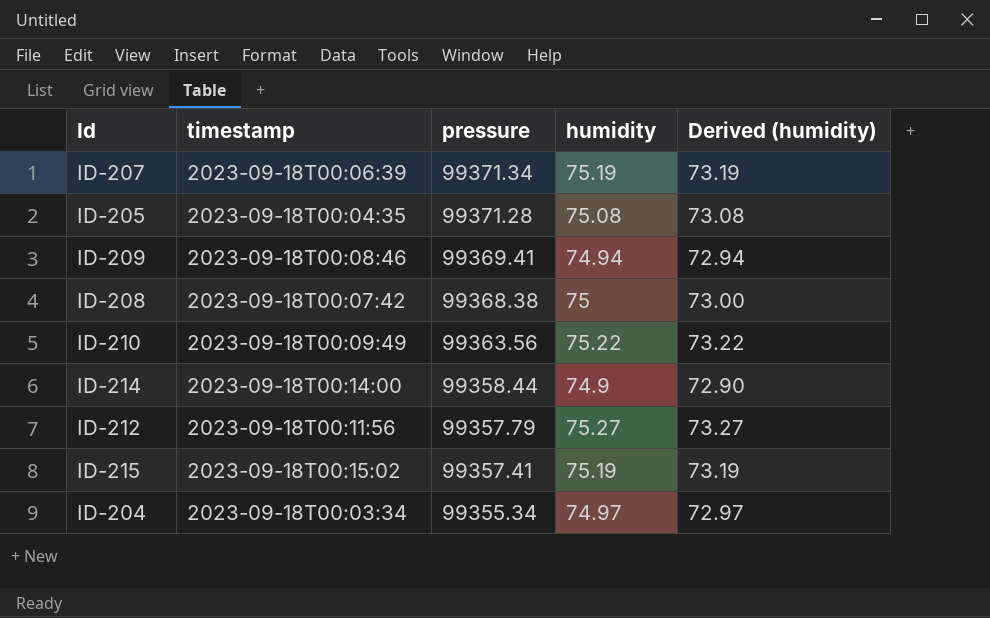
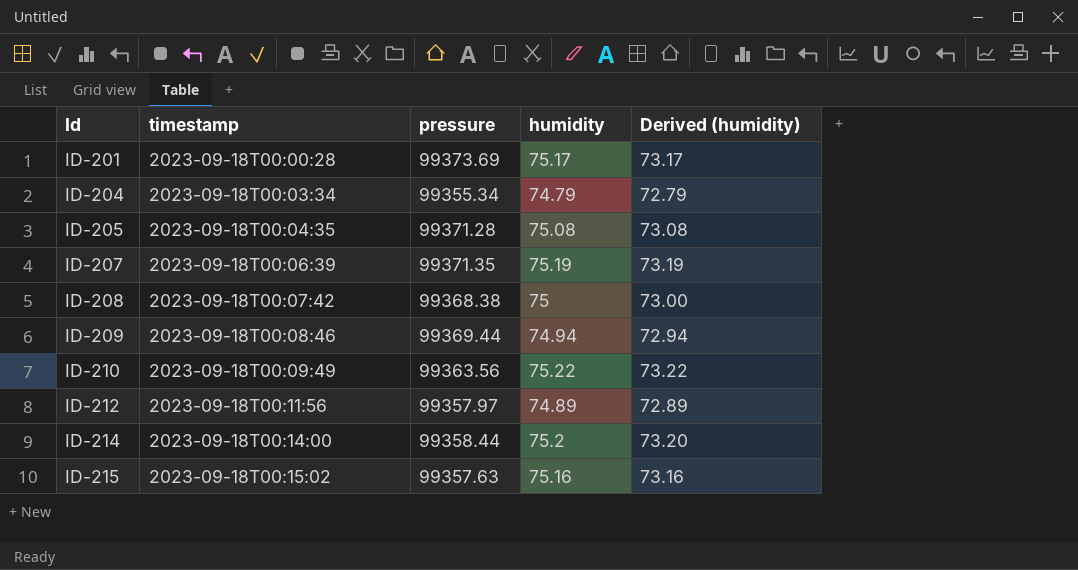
row order: pressure descending -> Id ascending
row ID-201: none -> 2023-09-18T00:00:28 | 99373.69 | 75.17 | 73.17
ID-204 | humidity: 74.97 -> 74.79
ID-204 | Derived (humidity): 72.97 -> 72.79
ID-207 | pressure: 99371.34 -> 99371.35
ID-209 | pressure: 99369.41 -> 99369.44
ID-212 | pressure: 99357.79 -> 99357.97
ID-212 | humidity: 75.27 -> 74.89
ID-212 | Derived (humidity): 73.27 -> 72.89
ID-214 | humidity: 74.9 -> 75.2
ID-214 | Derived (humidity): 72.90 -> 73.20
ID-215 | pressure: 99357.41 -> 99357.63
ID-215 | humidity: 75.19 -> 75.16
ID-215 | Derived (humidity): 73.19 -> 73.16

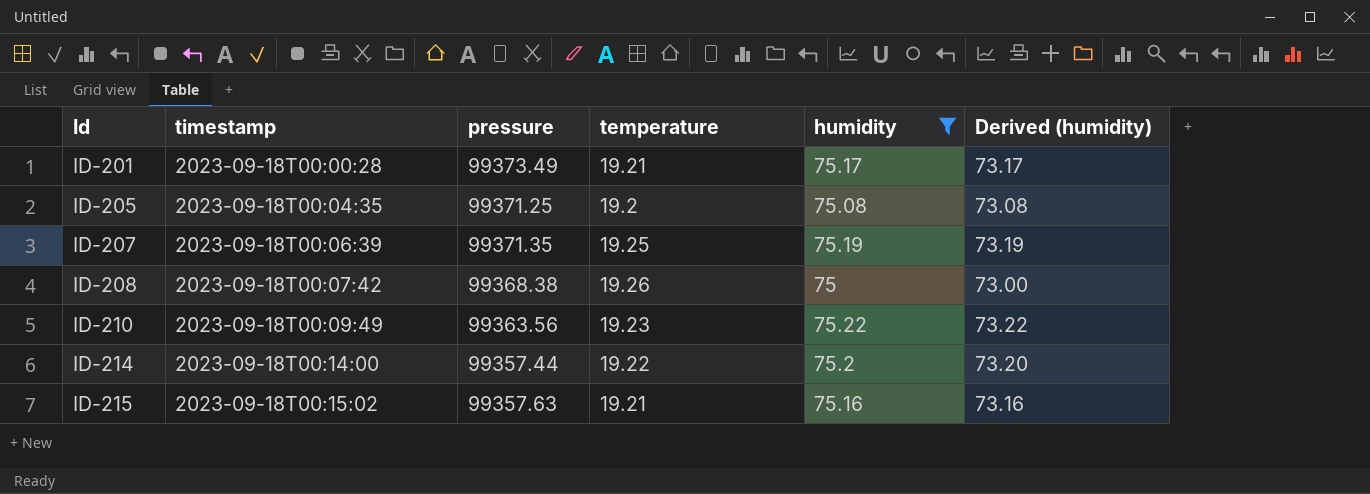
filter: none -> humidity >= 75
column temperature | position: none -> 4
ID-201 | pressure: 99373.69 -> 99373.49
ID-205 | pressure: 99371.28 -> 99371.25
ID-214 | pressure: 99358.44 -> 99357.44

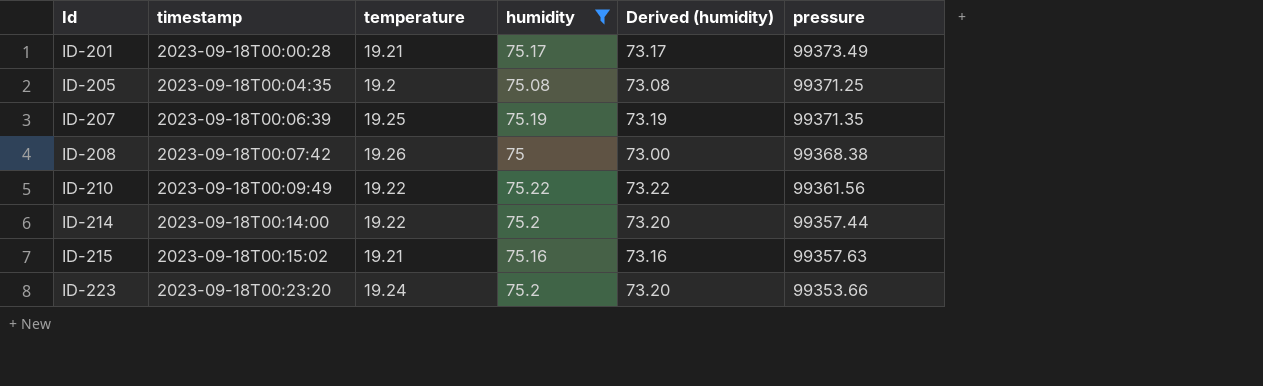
column pressure | position: 3 -> 6
ID-210 | temperature: 19.23 -> 19.22
ID-210 | pressure: 99363.56 -> 99361.56
row ID-223: none -> 2023-09-18T00:23:20 | 19.24 | 75.2 | 73.20 | 99353.66

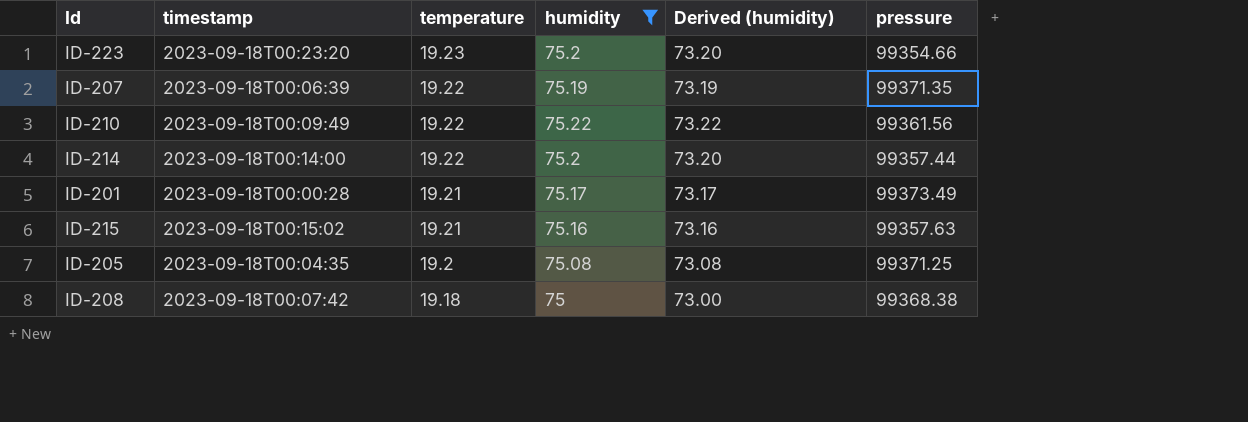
row order: Id ascending -> temperature descending
ID-223 | temperature: 19.24 -> 19.23
ID-223 | pressure: 99353.66 -> 99354.66
ID-207 | temperature: 19.25 -> 19.22
ID-208 | temperature: 19.26 -> 19.18

